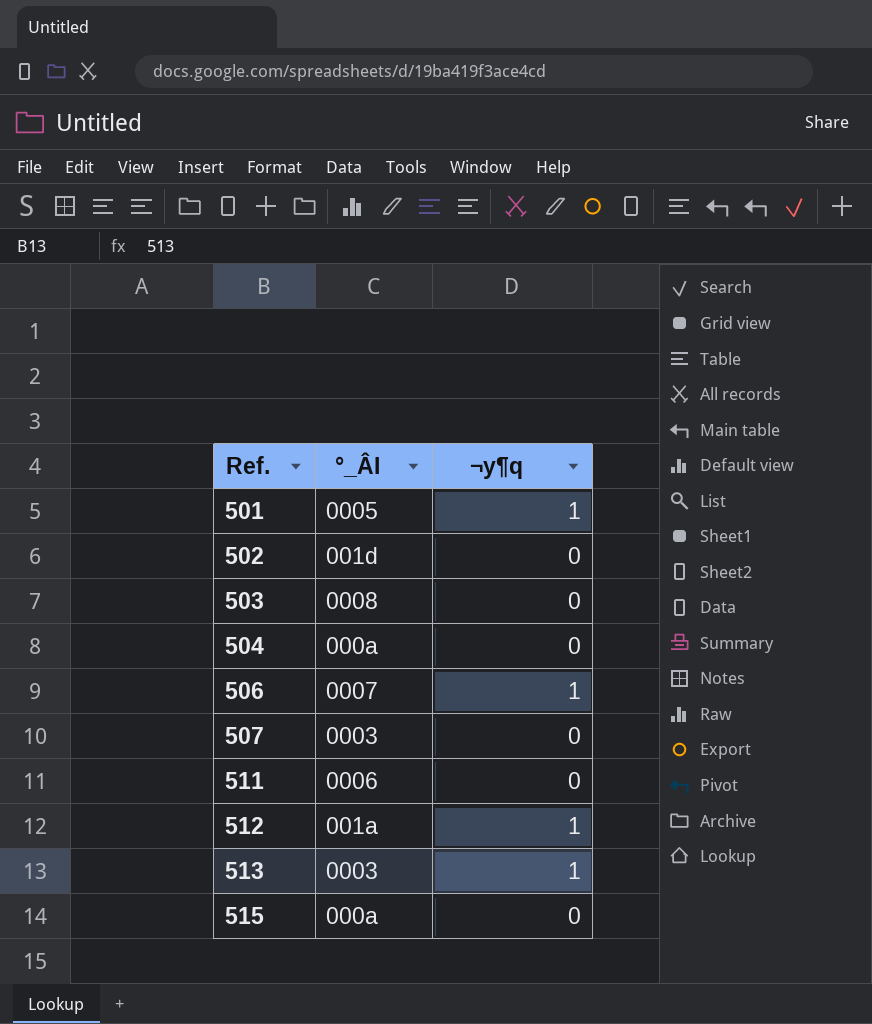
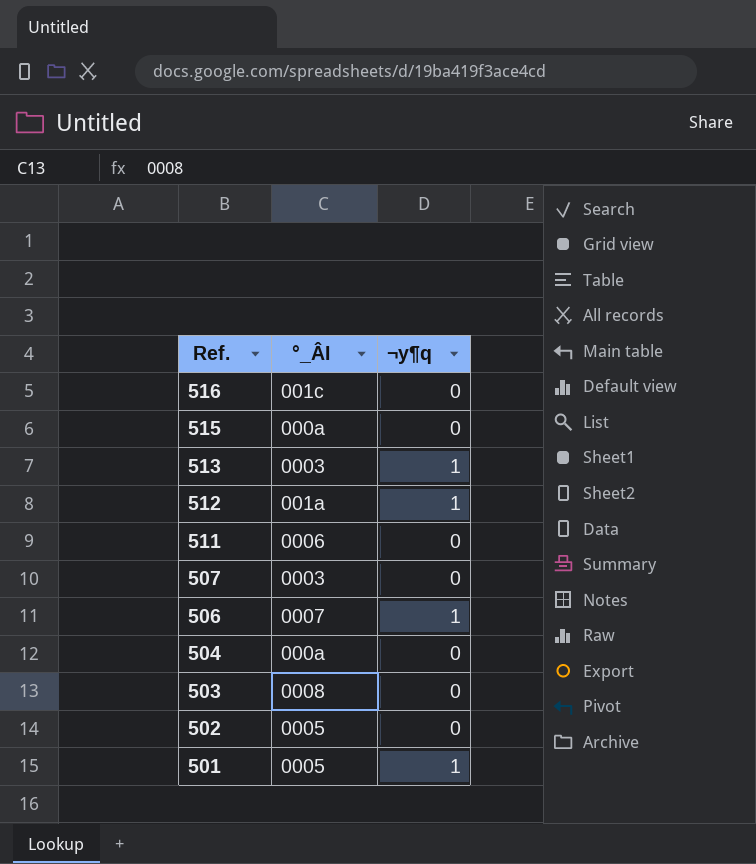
row order: Ref. ascending -> Ref. descending
row 516: none -> 001c | 0
502 | °_ÂI: 001d -> 0005

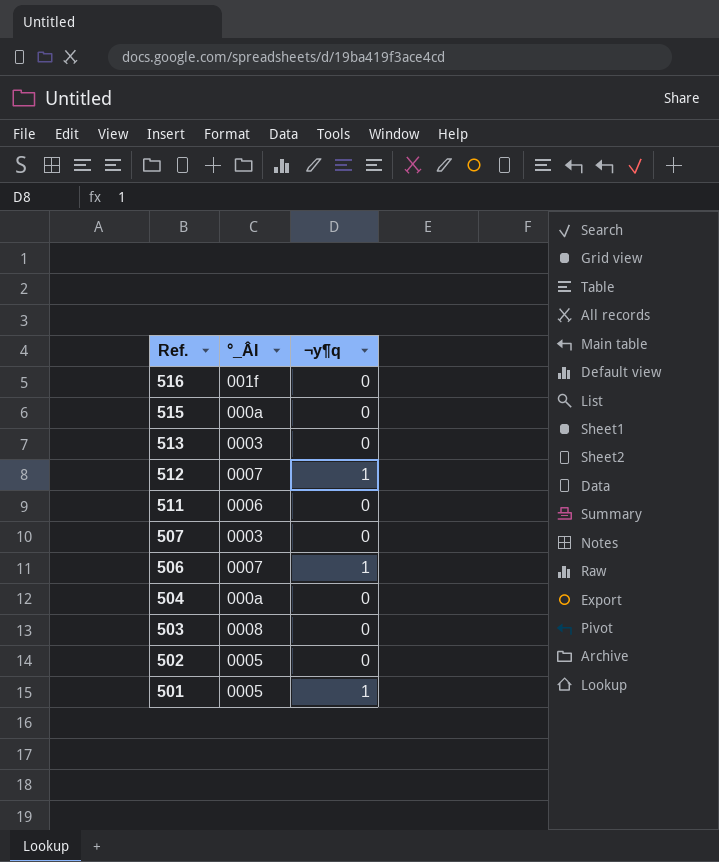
516 | °_ÂI: 001c -> 001f
513 | ¬y¶q: 1 -> 0
512 | °_ÂI: 001a -> 0007

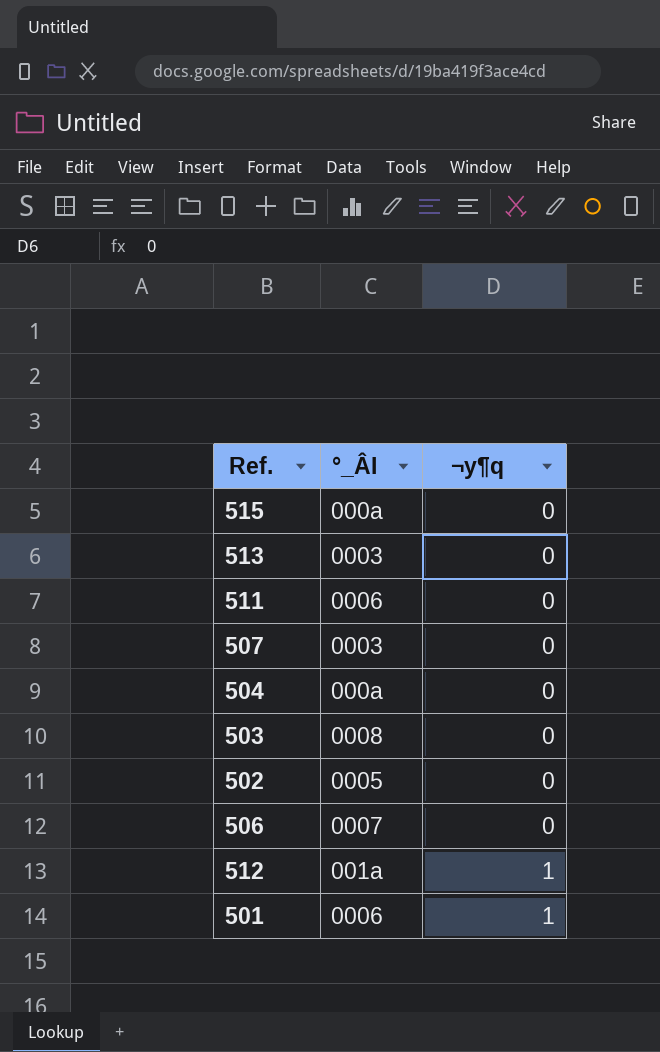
row order: Ref. descending -> ¬y¶q ascending
row 516: 001f | 0 -> none
506 | ¬y¶q: 1 -> 0
512 | °_ÂI: 0007 -> 001a
501 | °_ÂI: 0005 -> 0006

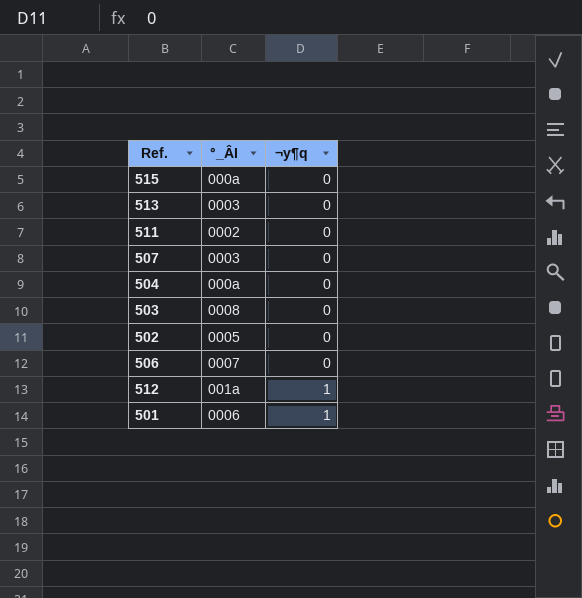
511 | °_ÂI: 0006 -> 0002

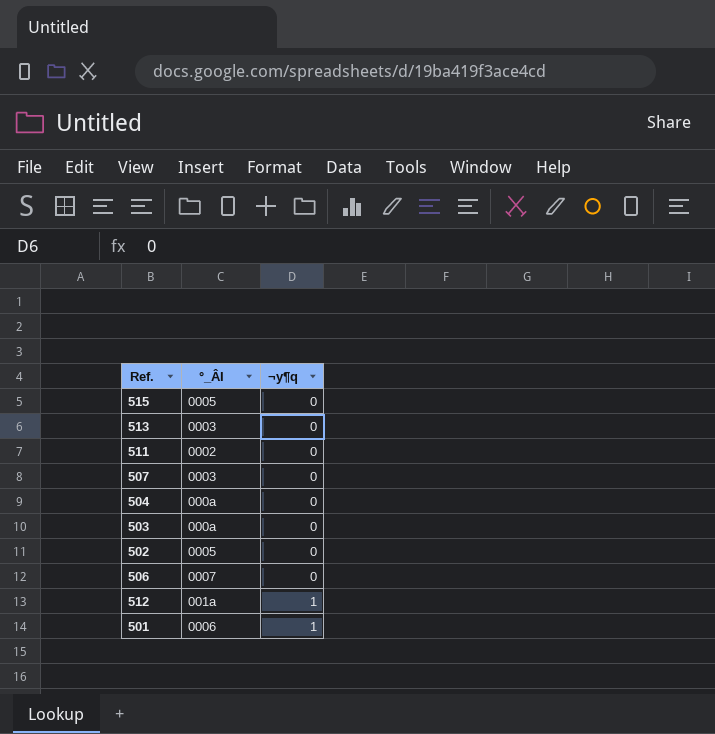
515 | °_ÂI: 000a -> 0005
503 | °_ÂI: 0008 -> 000a

